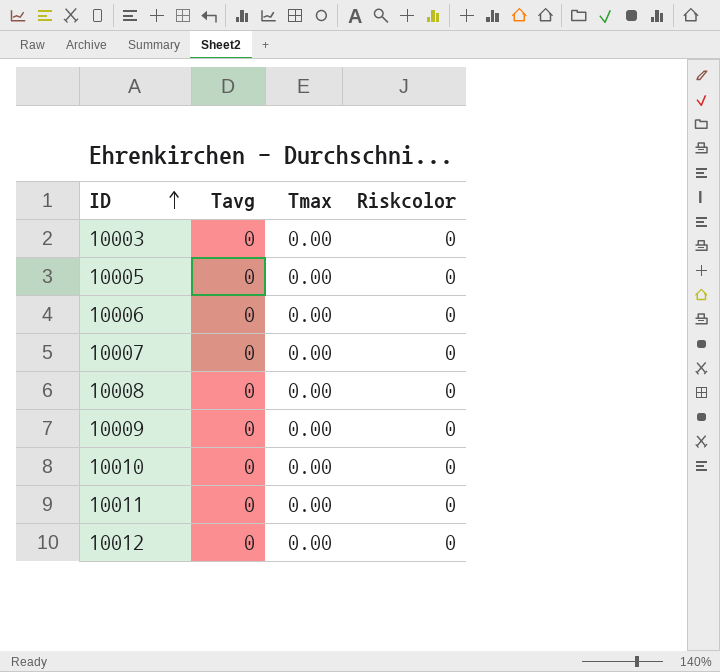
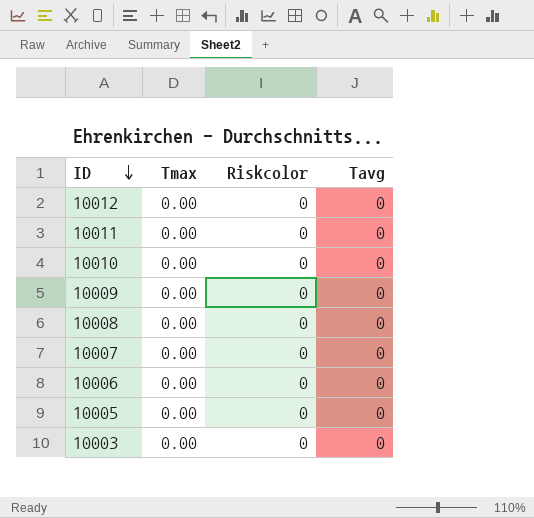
row order: ID ascending -> ID descending
column Tavg | position: 2 -> 4

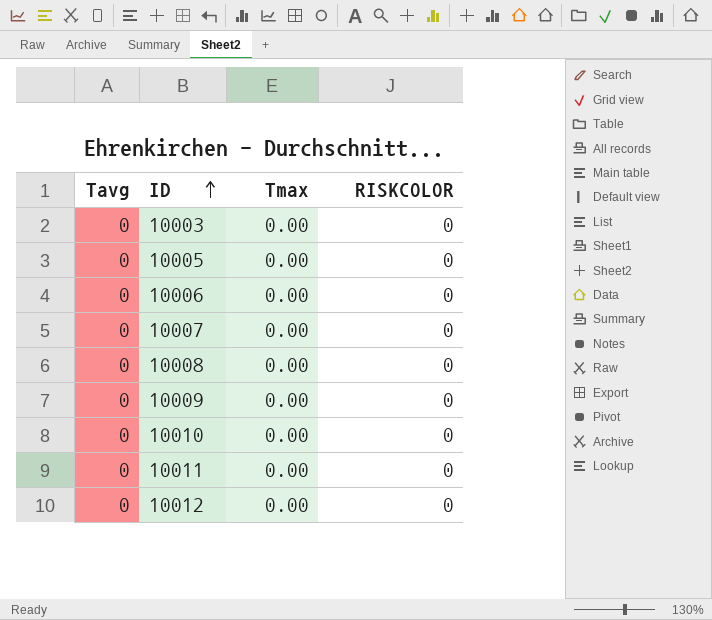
row order: ID descending -> ID ascending
column Tavg | position: 4 -> 1
column name: Riskcolor -> RISKCOLOR

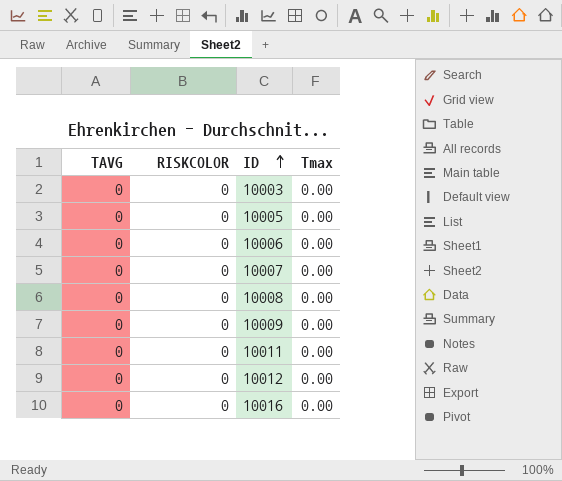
column name: Tavg -> TAVG
column RISKCOLOR | position: 4 -> 2
row 10010: 0 | 0.00 | 0 -> none
row 10016: none -> 0 | 0 | 0.00

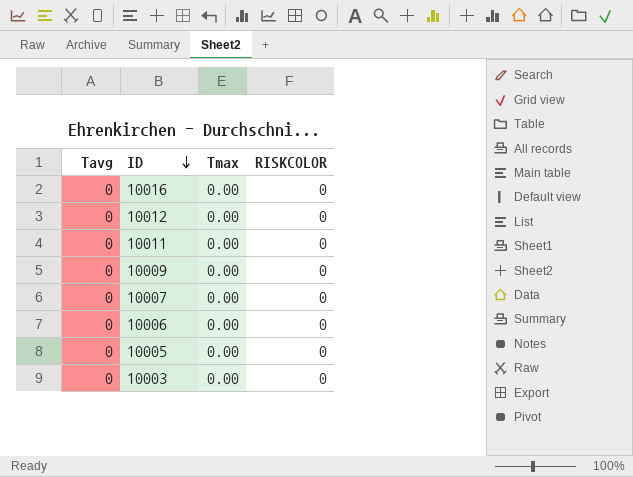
row order: ID ascending -> ID descending
column name: TAVG -> Tavg
column RISKCOLOR | position: 2 -> 4
row 10008: 0 | 0 | 0.00 -> none

